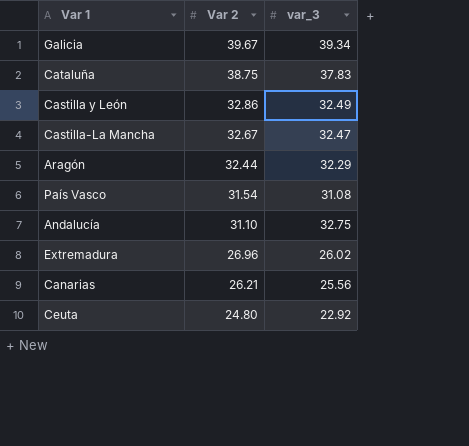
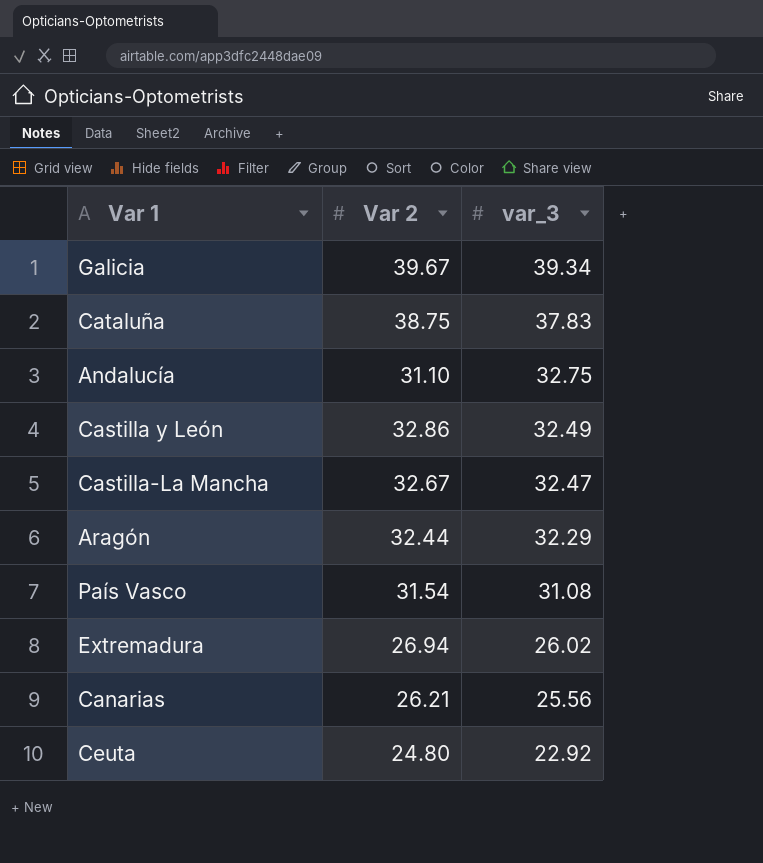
row order: Var 2 descending -> var_3 descending
Extremadura | Var 2: 26.96 -> 26.94

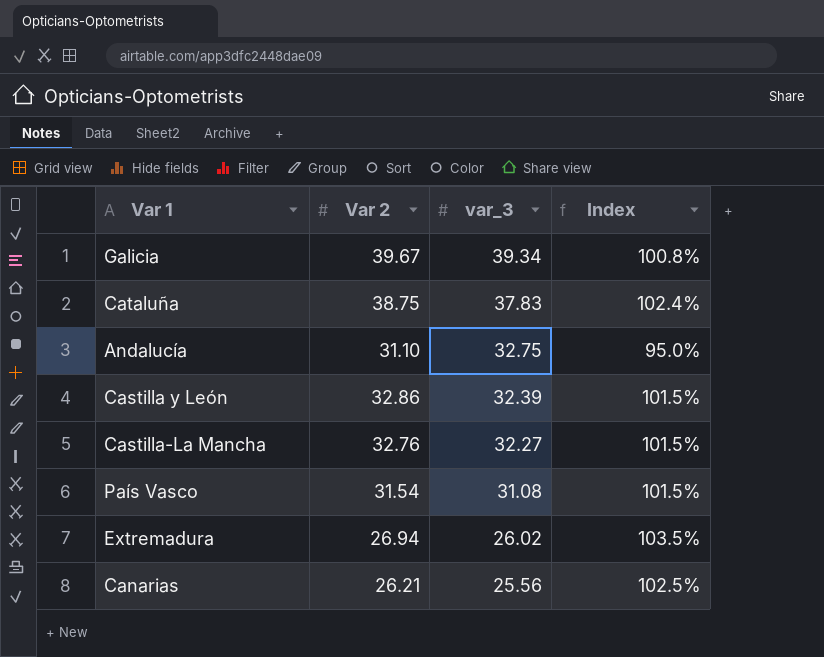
column Index | formula: none -> [Var 2] / [var_3]
row Aragón: 32.44 | 32.29 -> none
row Ceuta: 24.80 | 22.92 -> none
Castilla y León | var_3: 32.49 -> 32.39
Castilla-La Mancha | Var 2: 32.67 -> 32.76
Castilla-La Mancha | var_3: 32.47 -> 32.27

